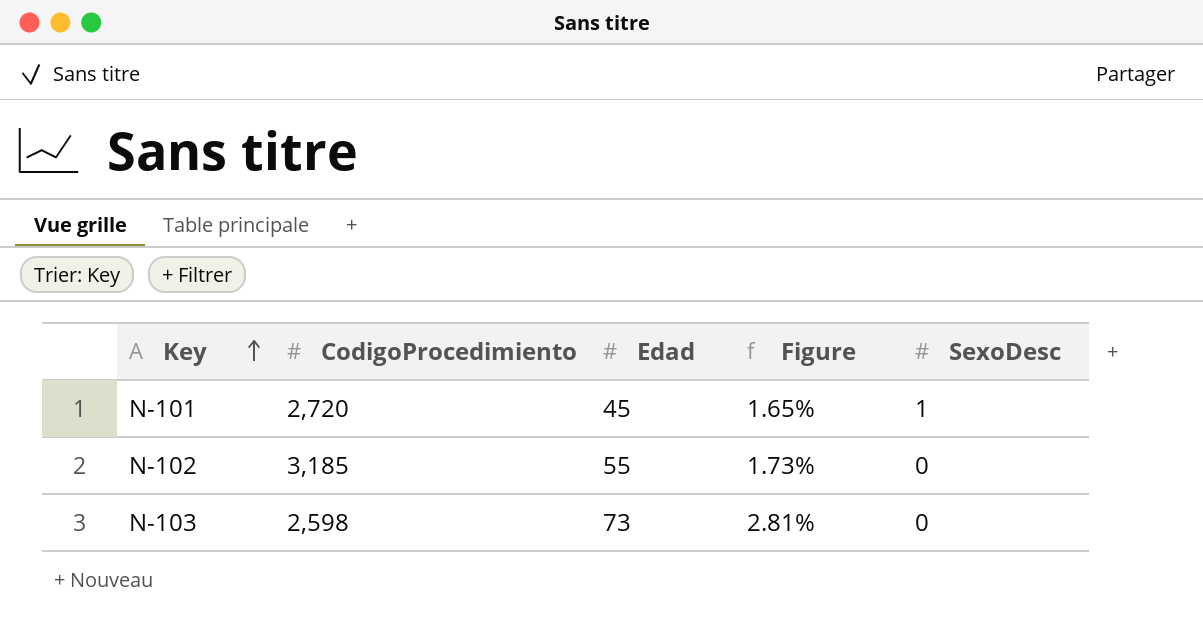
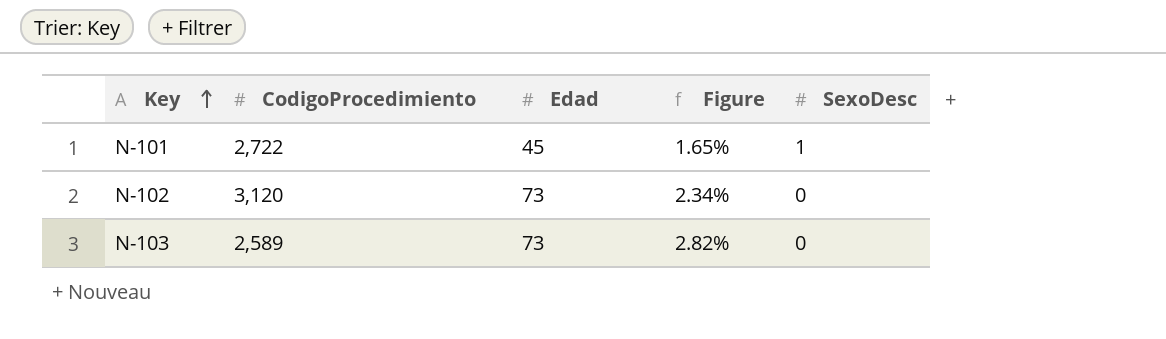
N-101 | CodigoProcedimiento: 2,720 -> 2,722
N-102 | CodigoProcedimiento: 3,185 -> 3,120
N-102 | Edad: 55 -> 73
N-102 | Figure: 1.73% -> 2.34%
N-103 | CodigoProcedimiento: 2,598 -> 2,589
N-103 | Figure: 2.81% -> 2.82%

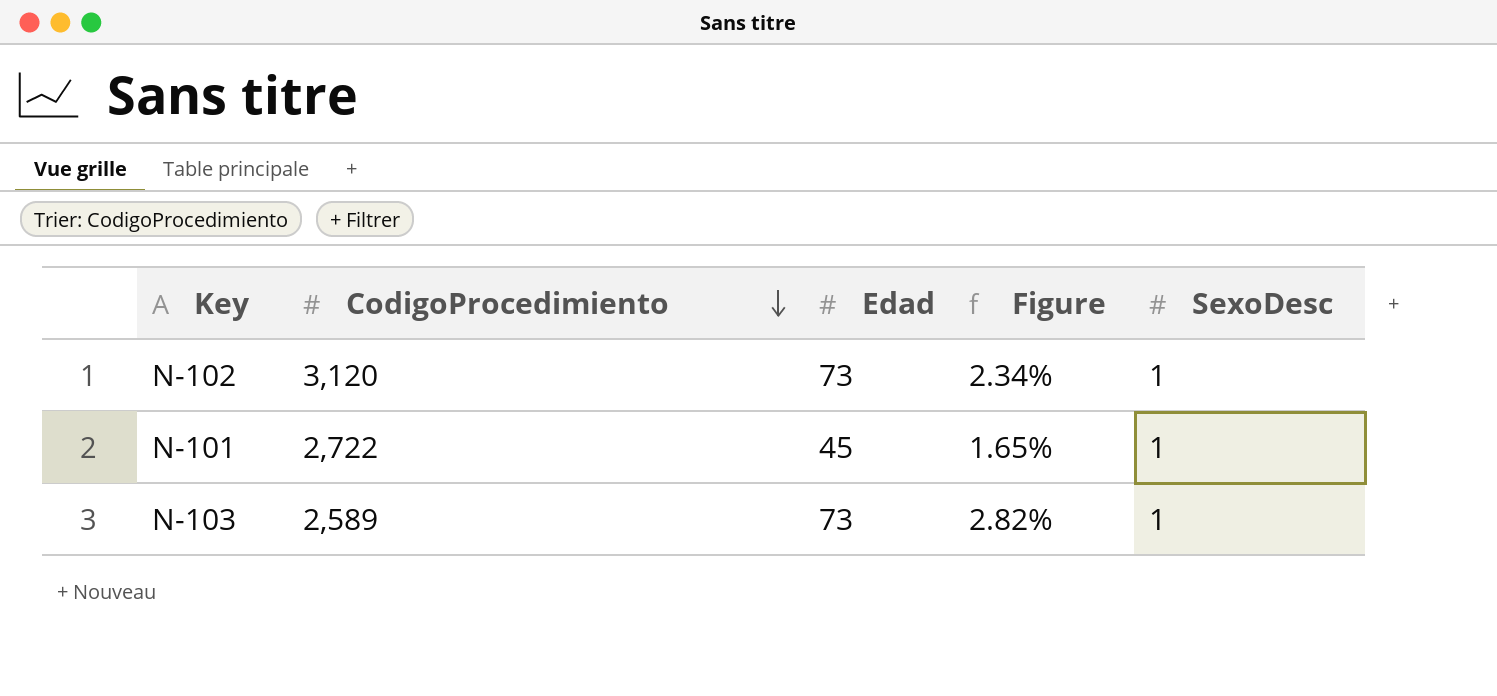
row order: Key ascending -> CodigoProcedimiento descending
N-102 | SexoDesc: 0 -> 1
N-103 | SexoDesc: 0 -> 1

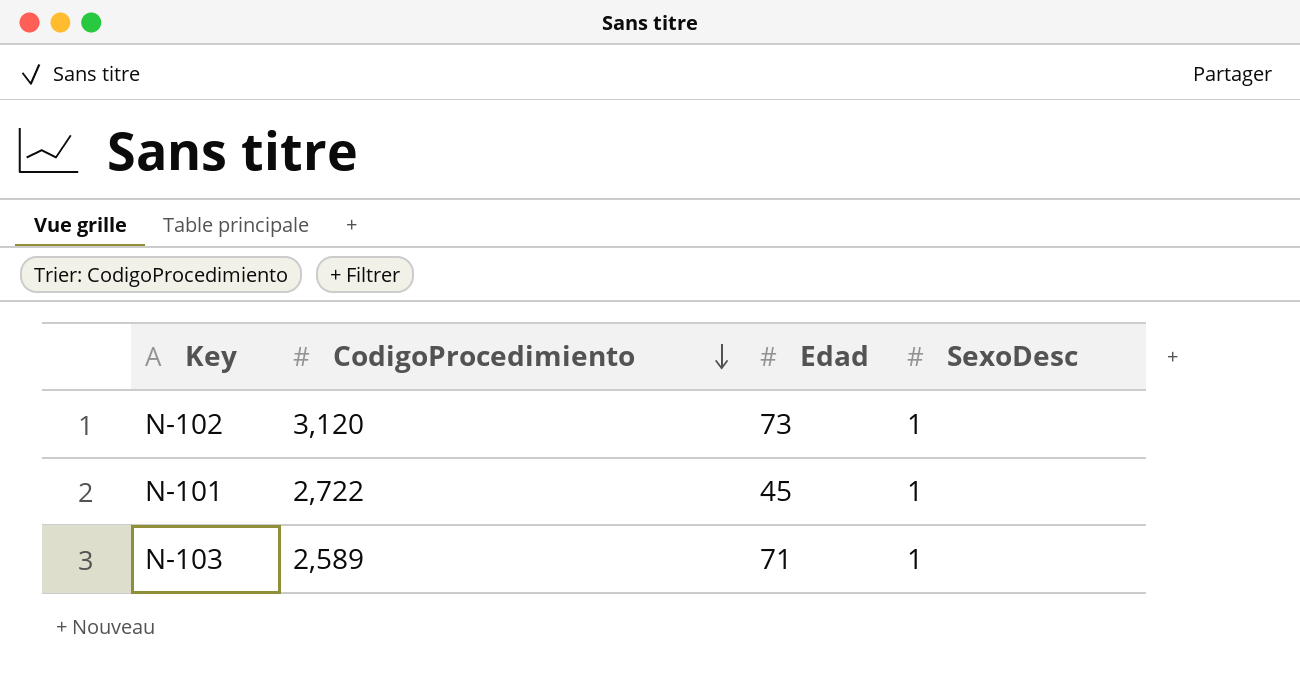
column Figure | formula: [Edad] / [CodigoProcedimiento] -> none
N-103 | Edad: 73 -> 71

